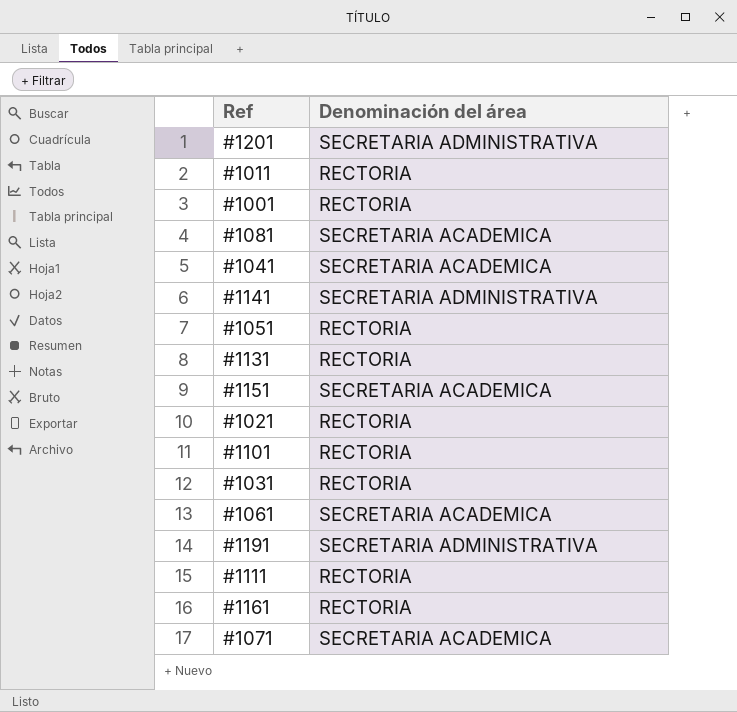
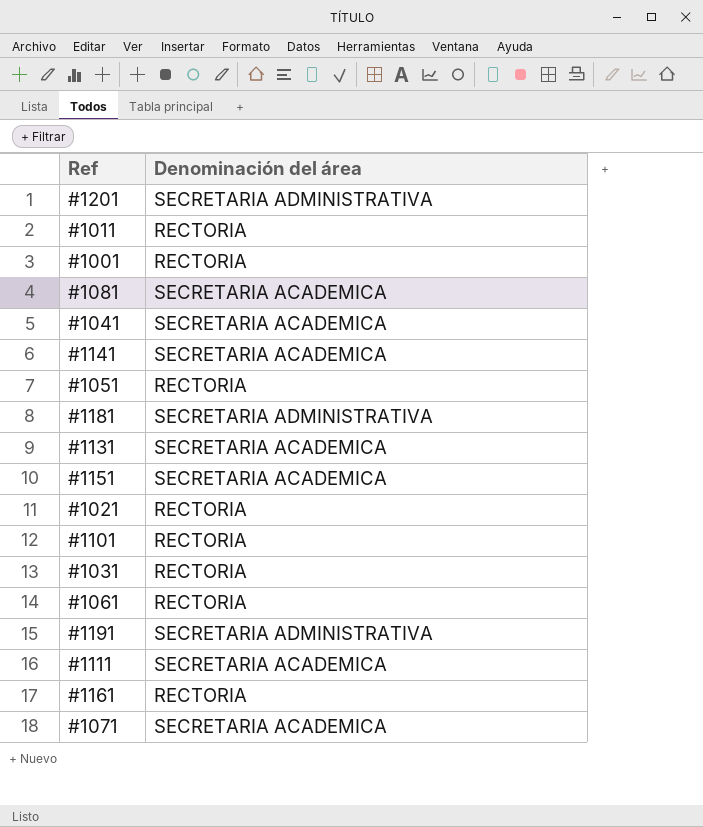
#1141 | Denominación del área: SECRETARIA ADMINISTRATIVA -> SECRETARIA ACADEMICA
row #1181: none -> SECRETARIA ADMINISTRATIVA
#1131 | Denominación del área: RECTORIA -> SECRETARIA ACADEMICA
#1061 | Denominación del área: SECRETARIA ACADEMICA -> RECTORIA
#1111 | Denominación del área: RECTORIA -> SECRETARIA ACADEMICA

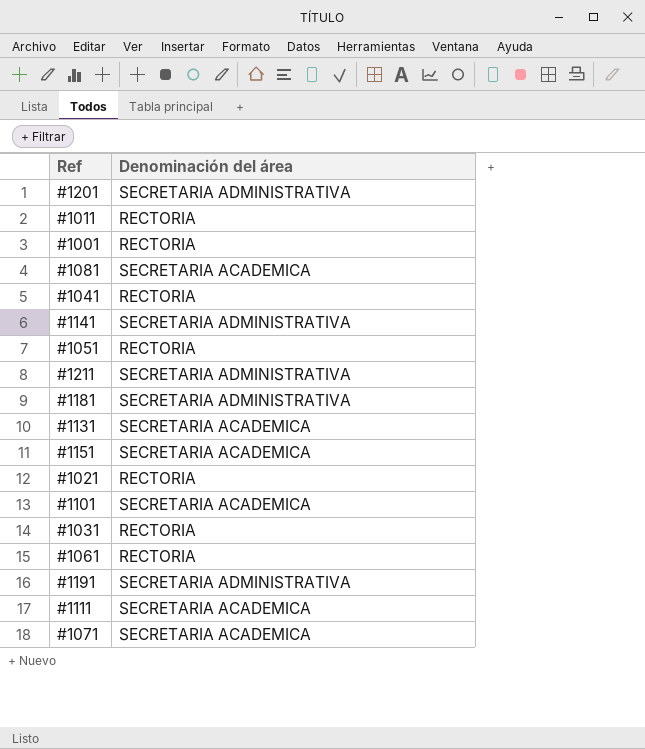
row #1161: RECTORIA -> none
#1041 | Denominación del área: SECRETARIA ACADEMICA -> RECTORIA
#1141 | Denominación del área: SECRETARIA ACADEMICA -> SECRETARIA ADMINISTRATIVA
row #1211: none -> SECRETARIA ADMINISTRATIVA
#1101 | Denominación del área: RECTORIA -> SECRETARIA ACADEMICA

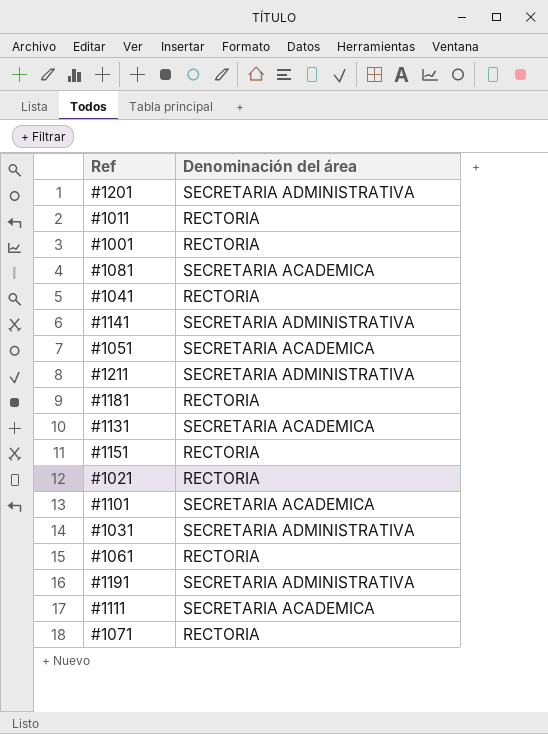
#1051 | Denominación del área: RECTORIA -> SECRETARIA ACADEMICA
#1181 | Denominación del área: SECRETARIA ADMINISTRATIVA -> RECTORIA
#1151 | Denominación del área: SECRETARIA ACADEMICA -> RECTORIA
#1031 | Denominación del área: RECTORIA -> SECRETARIA ADMINISTRATIVA
#1071 | Denominación del área: SECRETARIA ACADEMICA -> RECTORIA

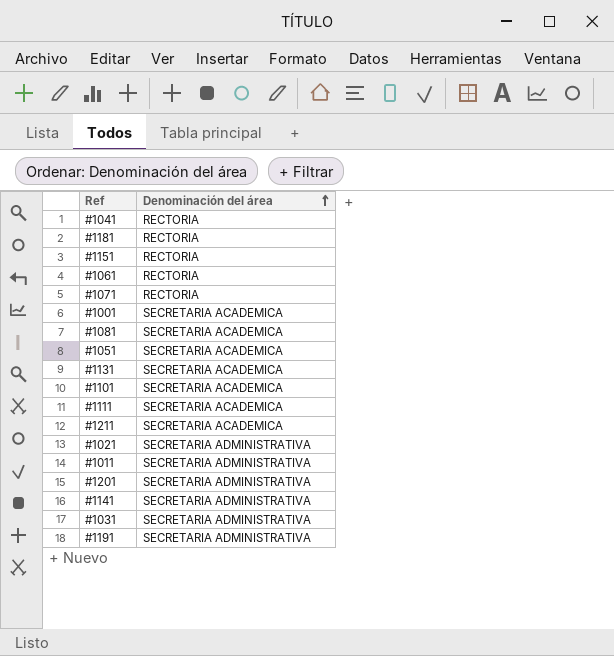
row order: none -> Denominación del área ascending
#1001 | Denominación del área: RECTORIA -> SECRETARIA ACADEMICA
#1211 | Denominación del área: SECRETARIA ADMINISTRATIVA -> SECRETARIA ACADEMICA
#1021 | Denominación del área: RECTORIA -> SECRETARIA ADMINISTRATIVA
#1011 | Denominación del área: RECTORIA -> SECRETARIA ADMINISTRATIVA

